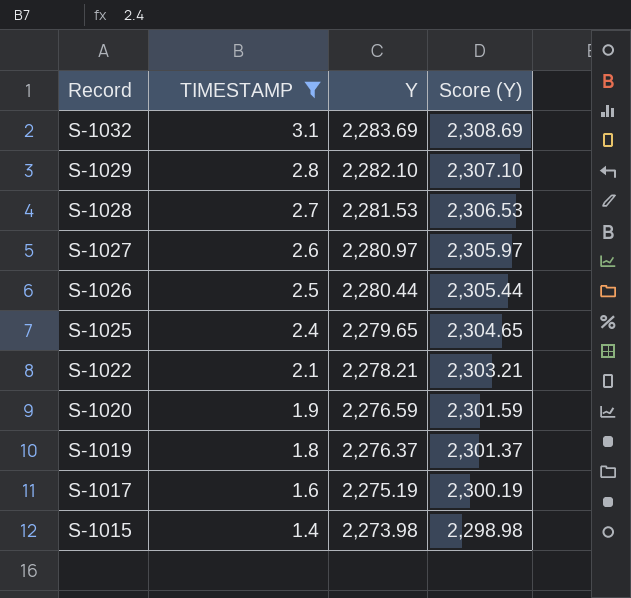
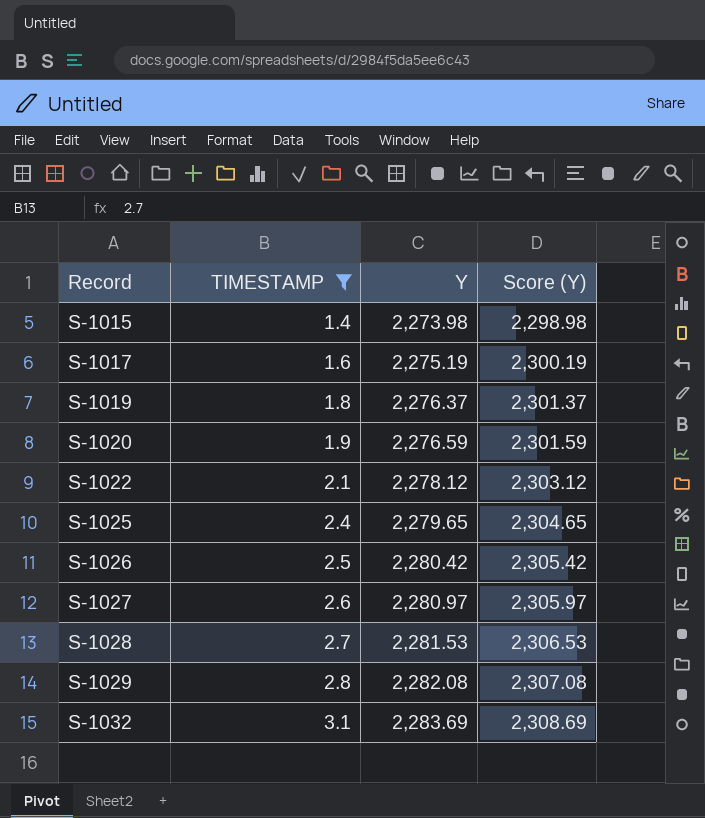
row order: Record descending -> Record ascending
S-1022 | Y: 2,278.21 -> 2,278.12
S-1022 | Score (Y): 2,303.21 -> 2,303.12
S-1026 | Y: 2,280.44 -> 2,280.42
S-1026 | Score (Y): 2,305.44 -> 2,305.42
S-1029 | Y: 2,282.10 -> 2,282.08
S-1029 | Score (Y): 2,307.10 -> 2,307.08

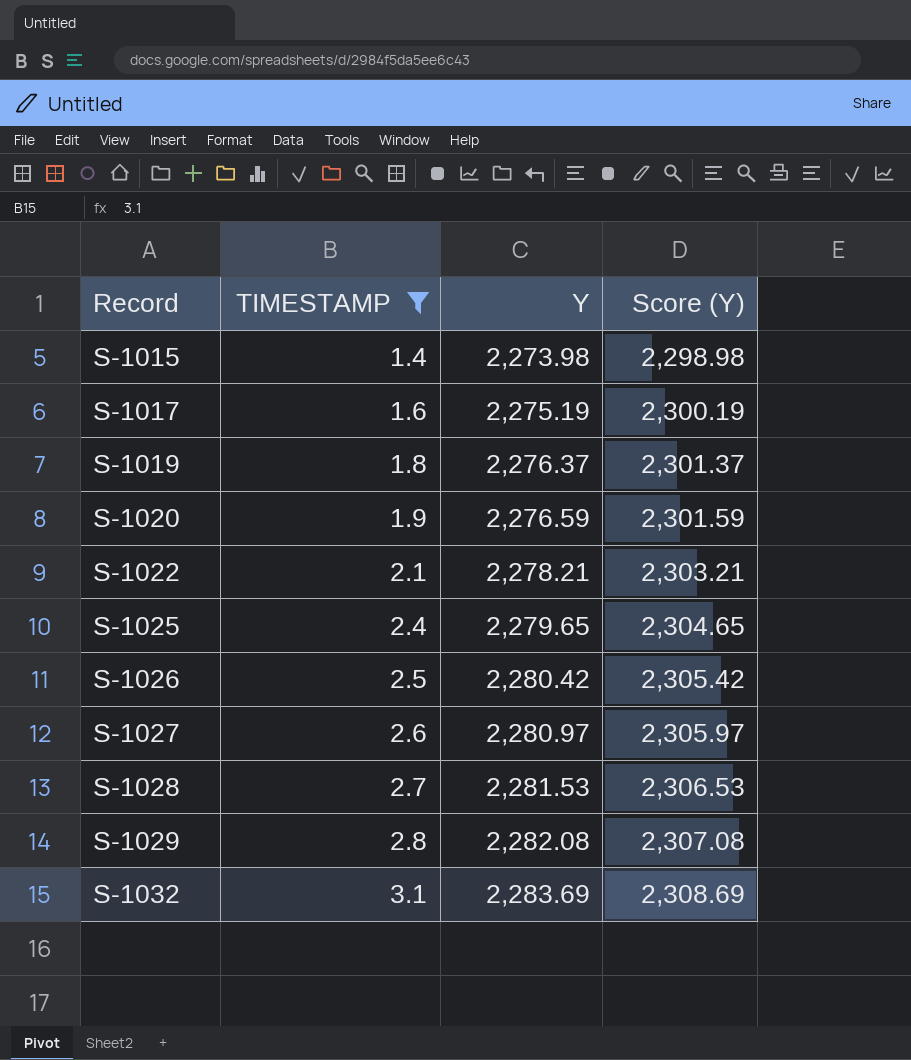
S-1022 | Y: 2,278.12 -> 2,278.21
S-1022 | Score (Y): 2,303.12 -> 2,303.21

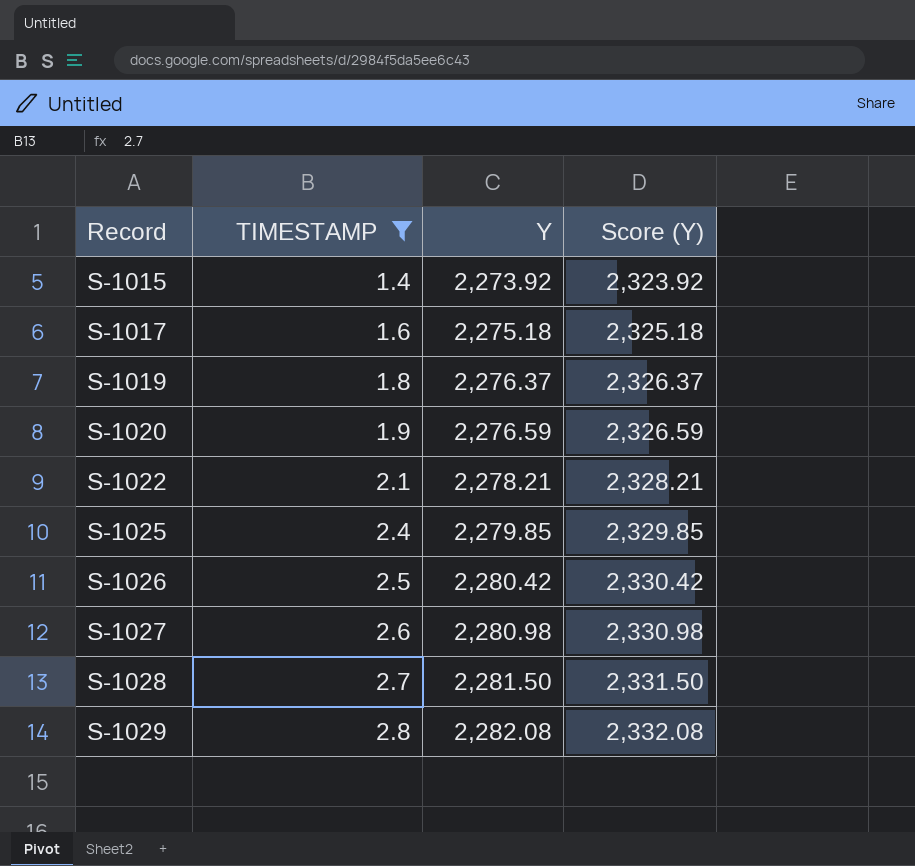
column Score (Y) | formula: [Y] + 25 -> [Y] + 50
row S-1032: 3.1 | 2,283.69 | 2,308.69 -> none
S-1015 | Y: 2,273.98 -> 2,273.92
S-1017 | Y: 2,275.19 -> 2,275.18
S-1025 | Y: 2,279.65 -> 2,279.85
S-1027 | Y: 2,280.97 -> 2,280.98
S-1028 | Y: 2,281.53 -> 2,281.50

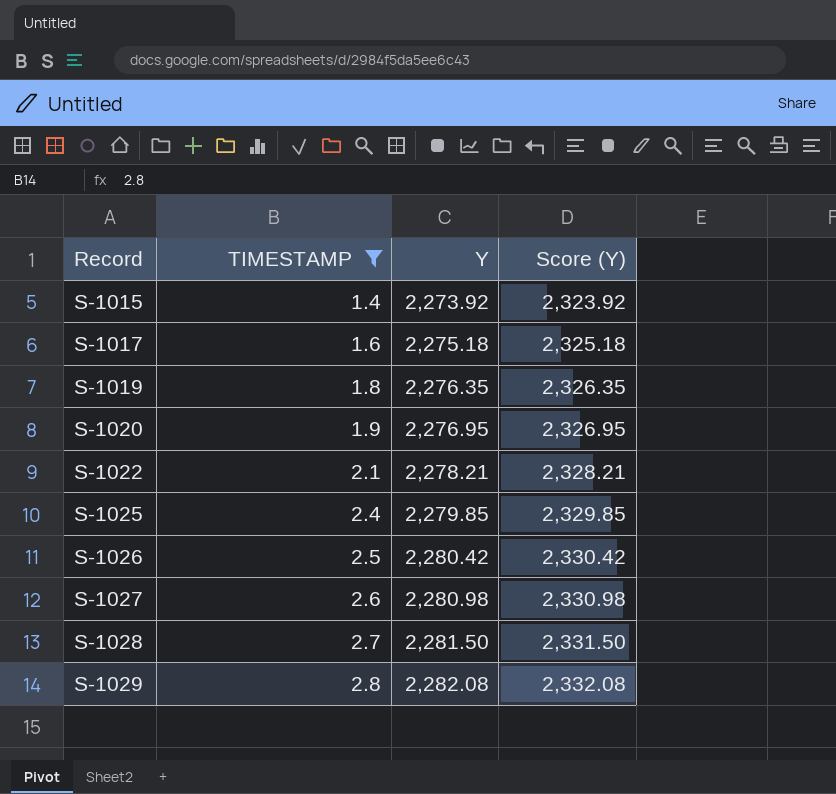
S-1019 | Y: 2,276.37 -> 2,276.35
S-1019 | Score (Y): 2,326.37 -> 2,326.35
S-1020 | Y: 2,276.59 -> 2,276.95
S-1020 | Score (Y): 2,326.59 -> 2,326.95

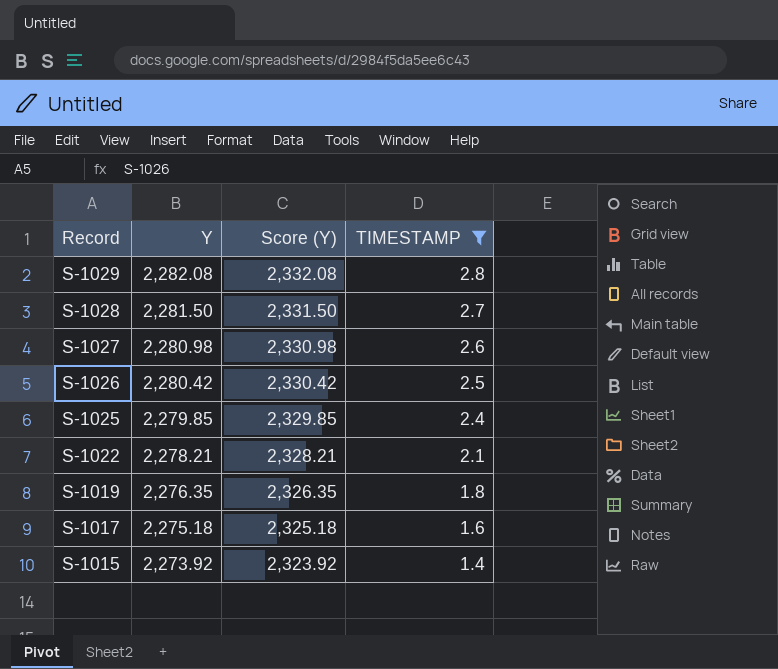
row order: Record ascending -> Record descending
column TIMESTAMP | position: 2 -> 4
row S-1020: 1.9 | 2,276.95 | 2,326.95 -> none

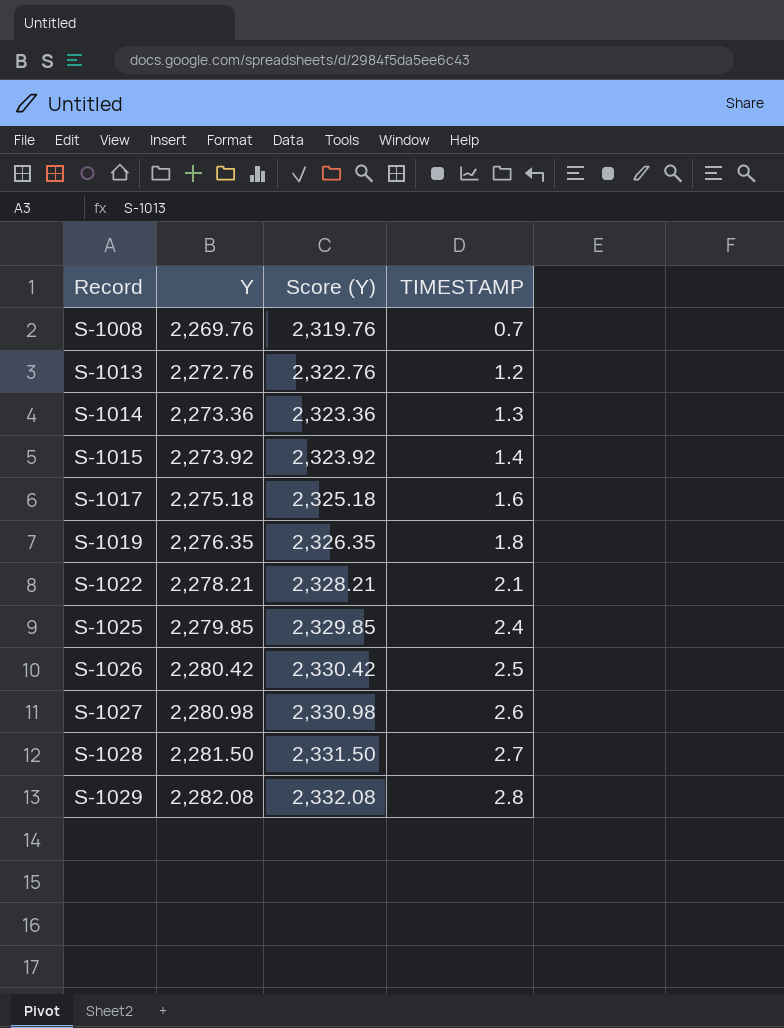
filter: TIMESTAMP >= 1.4 -> none
row order: Record descending -> Record ascending

